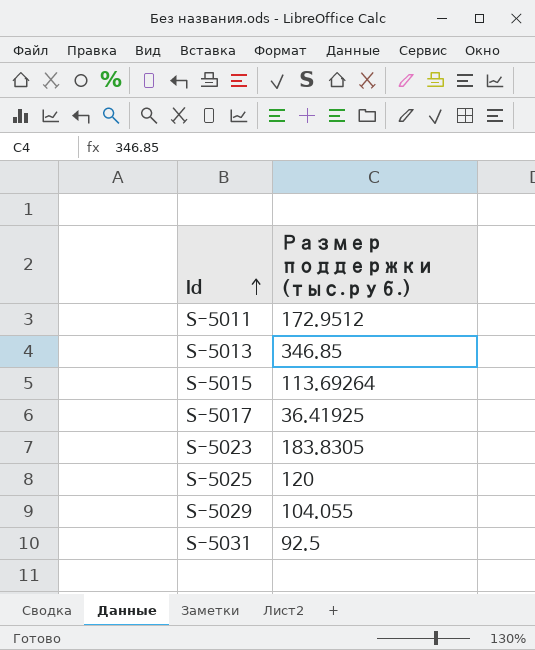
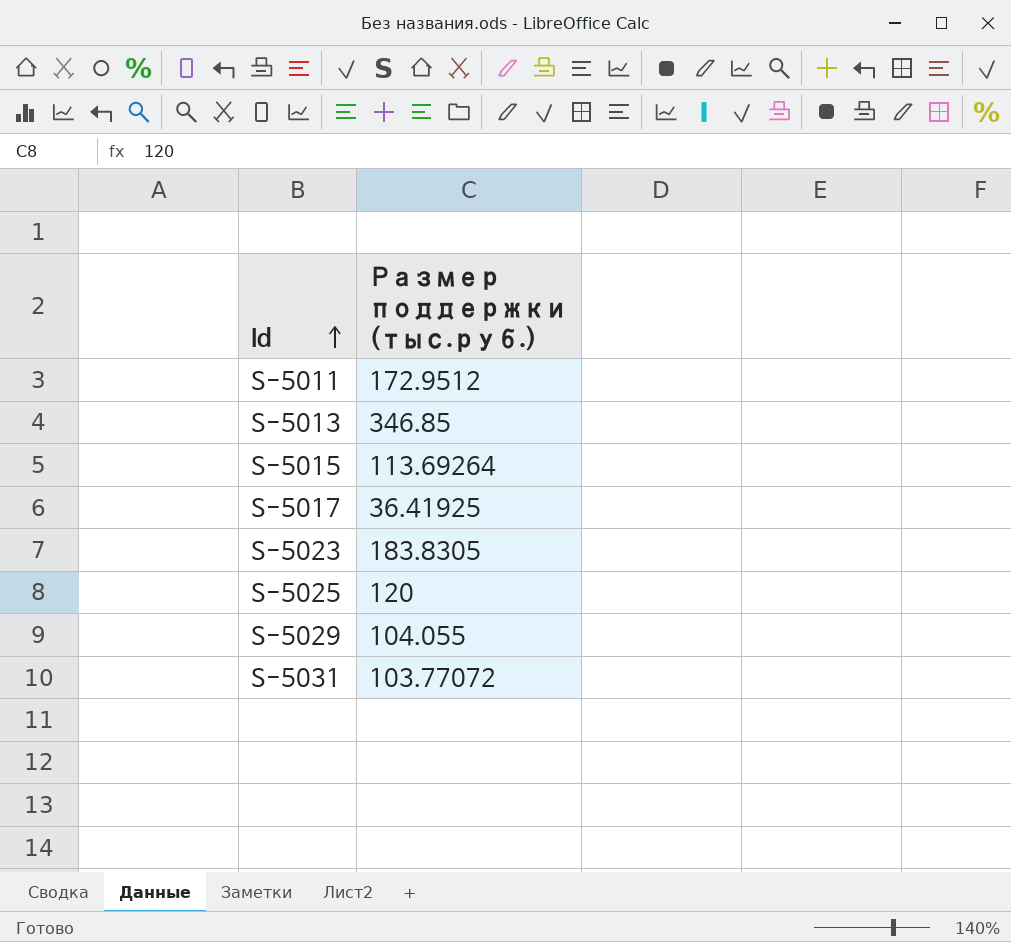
S-5031 | Размер поддержки (тыс.руб.): 92.5 -> 103.77072

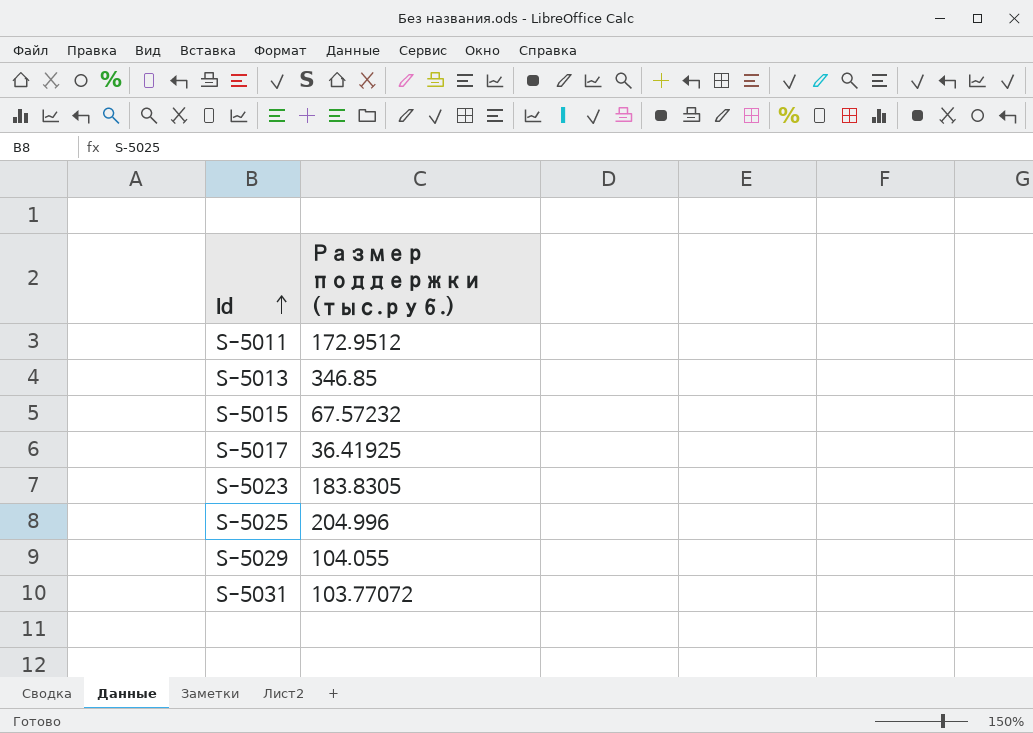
S-5015 | Размер поддержки (тыс.руб.): 113.69264 -> 67.57232
S-5025 | Размер поддержки (тыс.руб.): 120 -> 204.996

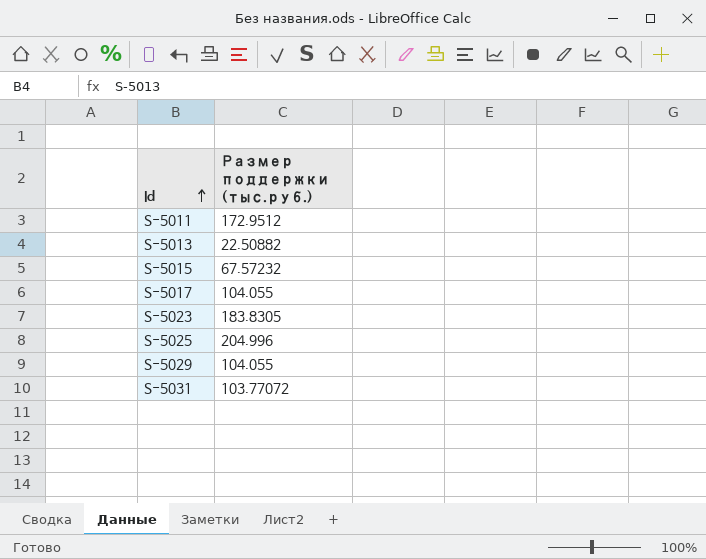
S-5013 | Размер поддержки (тыс.руб.): 346.85 -> 22.50882
S-5017 | Размер поддержки (тыс.руб.): 36.41925 -> 104.055

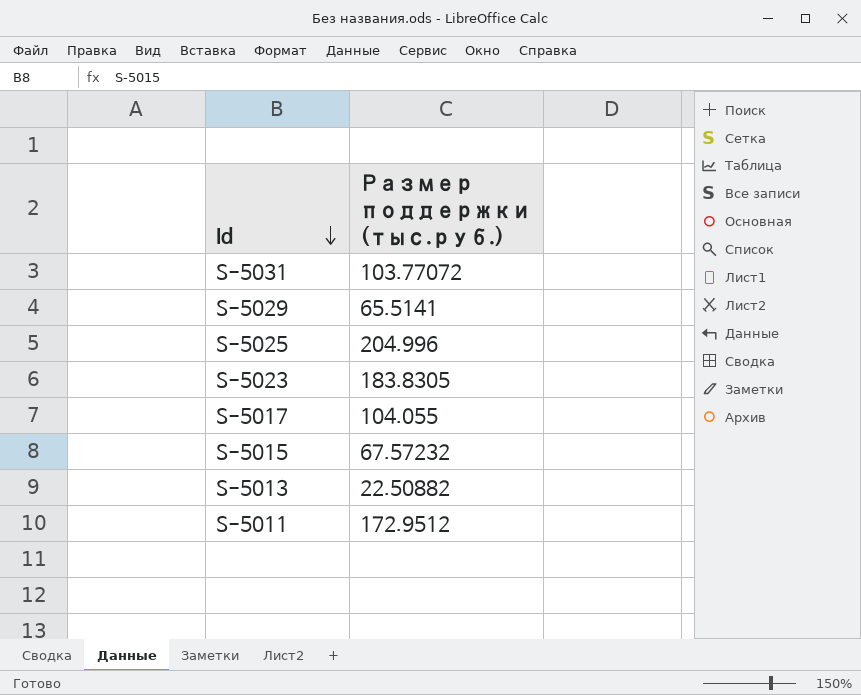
row order: Id ascending -> Id descending
S-5029 | Размер поддержки (тыс.руб.): 104.055 -> 65.5141

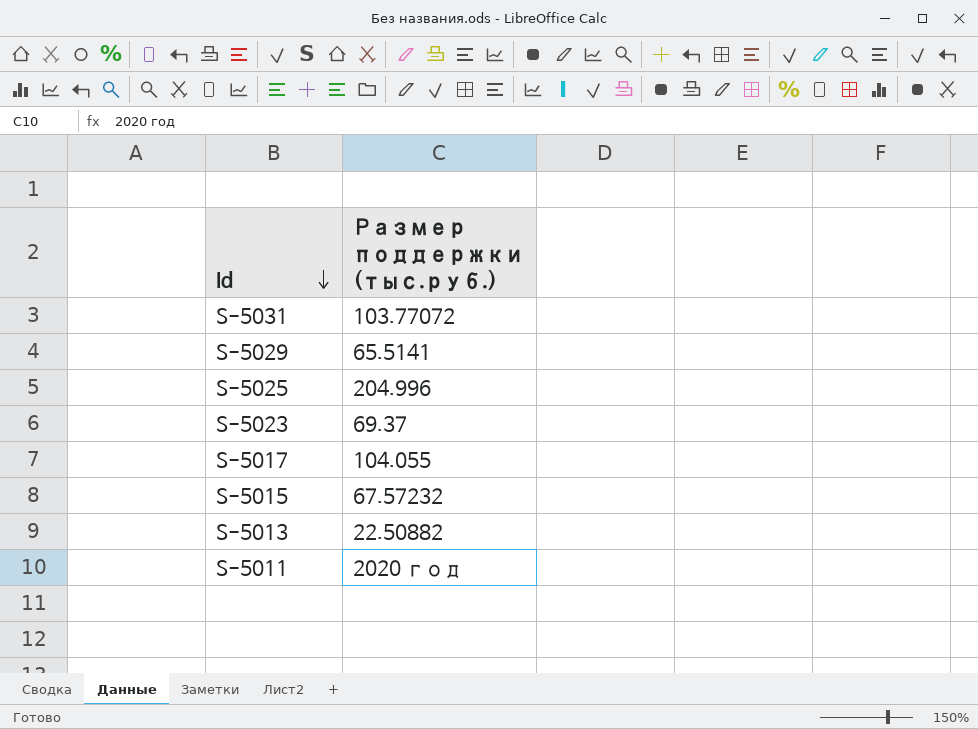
S-5023 | Размер поддержки (тыс.руб.): 183.8305 -> 69.37
S-5011 | Размер поддержки (тыс.руб.): 172.9512 -> 2020 год

